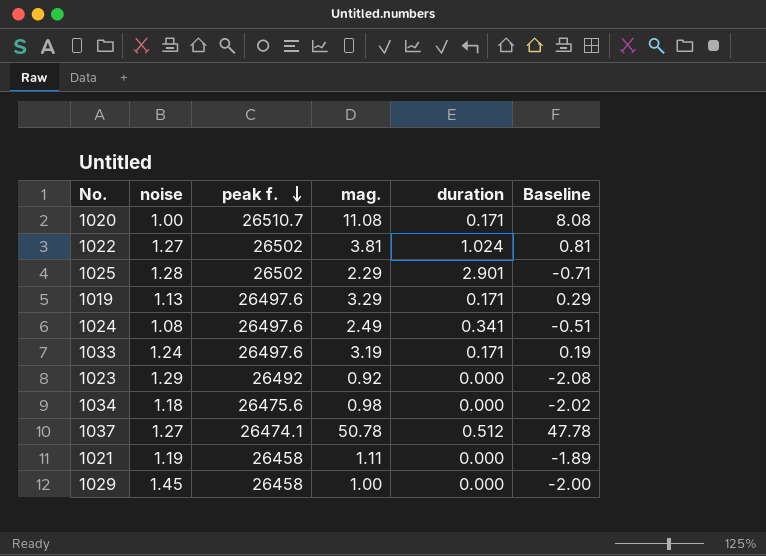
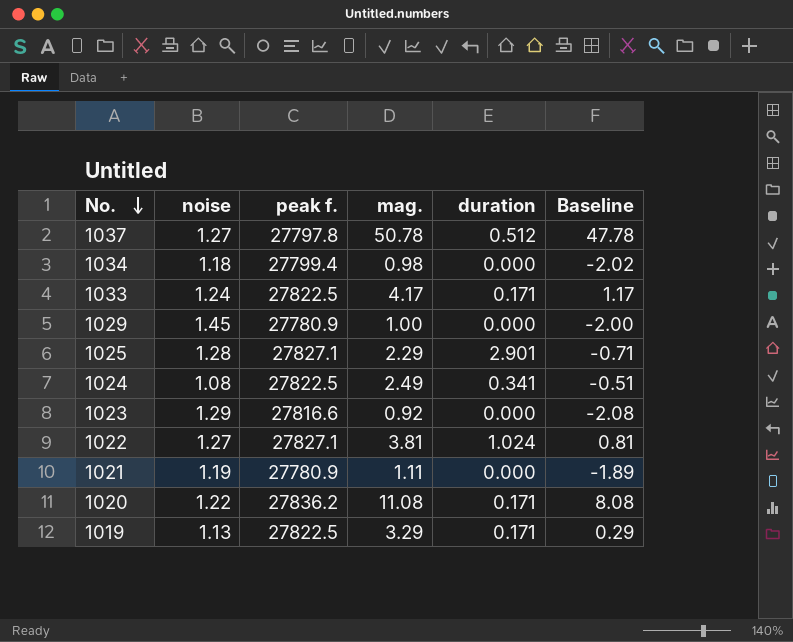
row order: peak f. descending -> No. descending
1037 | peak f.: 26474.1 -> 27797.8
1034 | peak f.: 26475.6 -> 27799.4
1033 | peak f.: 26497.6 -> 27822.5
1033 | mag.: 3.19 -> 4.17
1033 | Baseline: 0.19 -> 1.17
1029 | peak f.: 26458 -> 27780.9
1025 | peak f.: 26502 -> 27827.1
1024 | peak f.: 26497.6 -> 27822.5
1023 | peak f.: 26492 -> 27816.6
1022 | peak f.: 26502 -> 27827.1
1021 | peak f.: 26458 -> 27780.9
1020 | noise: 1.00 -> 1.22
1020 | peak f.: 26510.7 -> 27836.2
1019 | peak f.: 26497.6 -> 27822.5

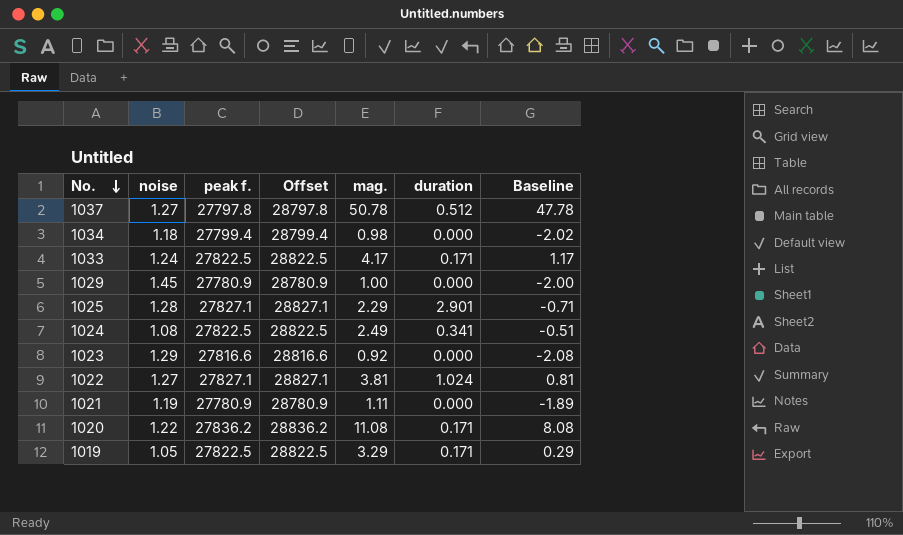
column Offset | formula: none -> [peak f.] + 1000
1019 | noise: 1.13 -> 1.05

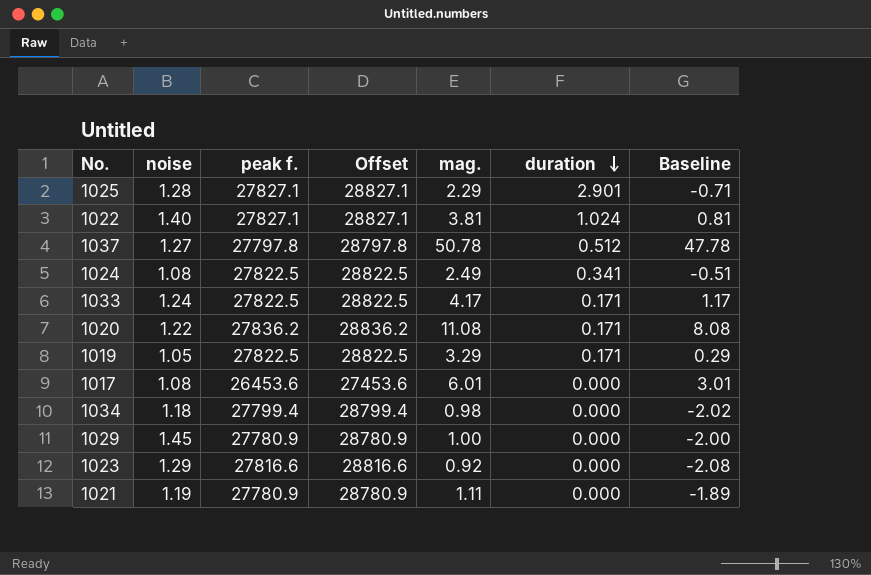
row order: No. descending -> duration descending
1022 | noise: 1.27 -> 1.40
row 1017: none -> 1.08 | 26453.6 | 27453.6 | 6.01 | 0.000 | 3.01

